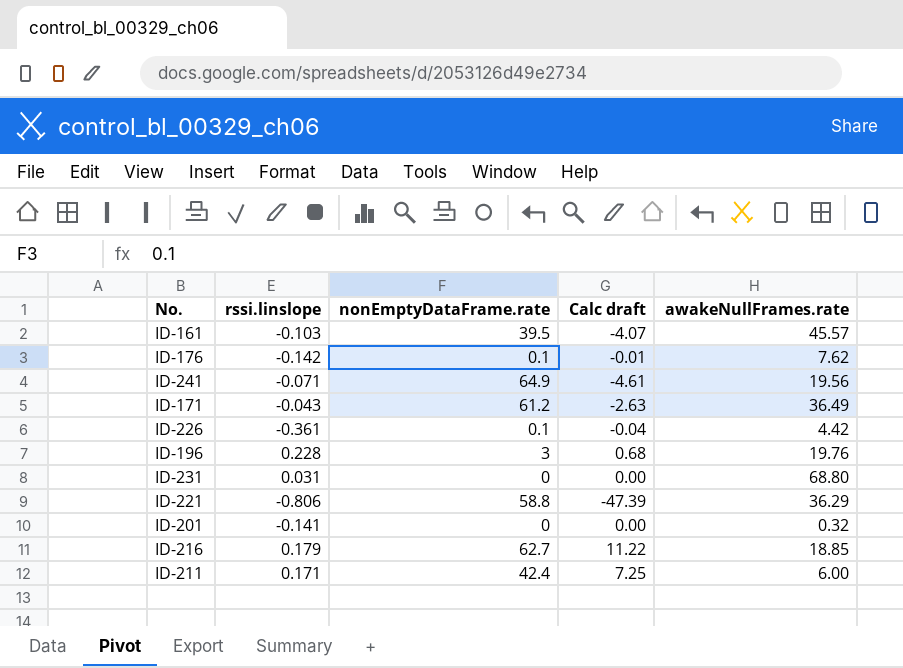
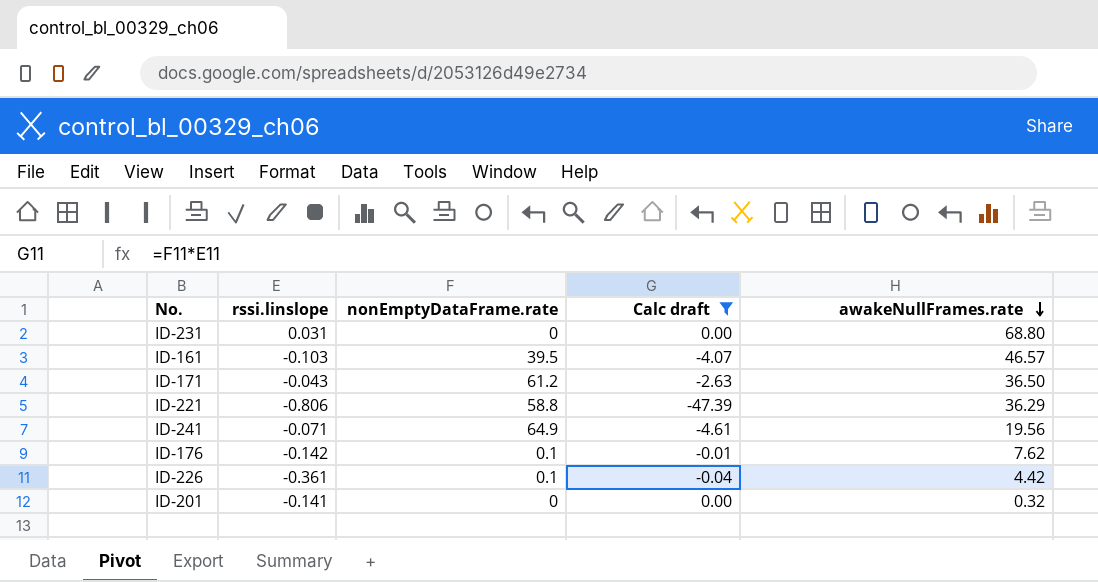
filter: none -> Calc draft <= 0.00
row order: none -> awakeNullFrames.rate descending
ID-161 | awakeNullFrames.rate: 45.57 -> 46.57
ID-171 | awakeNullFrames.rate: 36.49 -> 36.50

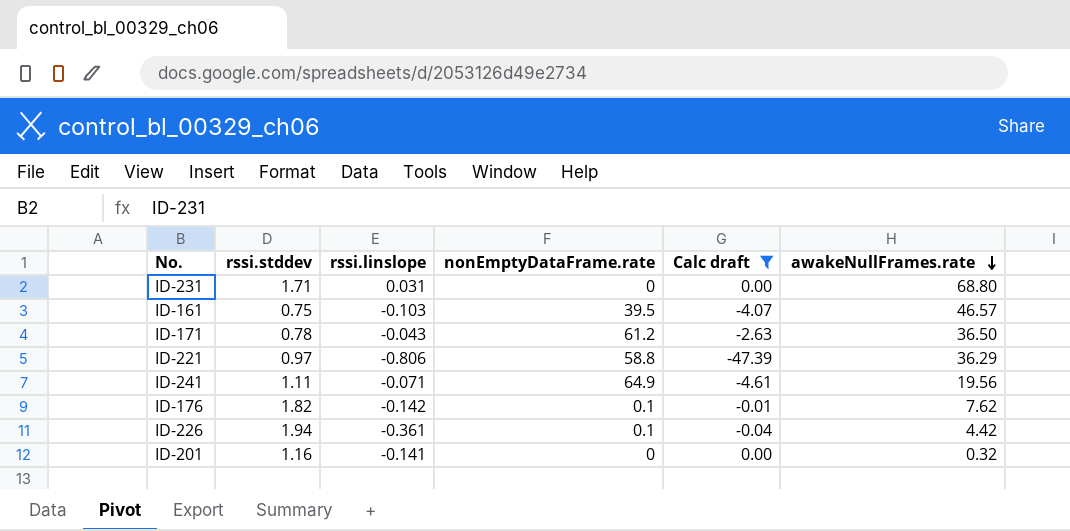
column rssi.stddev | position: none -> 2

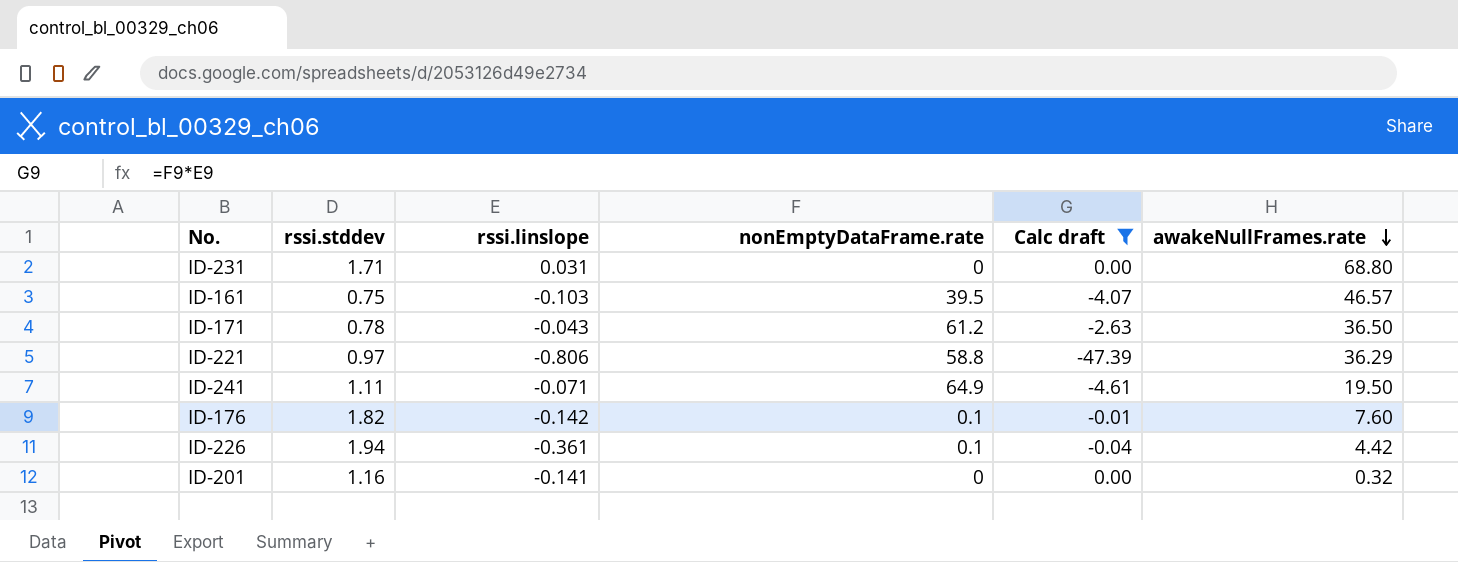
ID-241 | awakeNullFrames.rate: 19.56 -> 19.50
ID-176 | awakeNullFrames.rate: 7.62 -> 7.60

